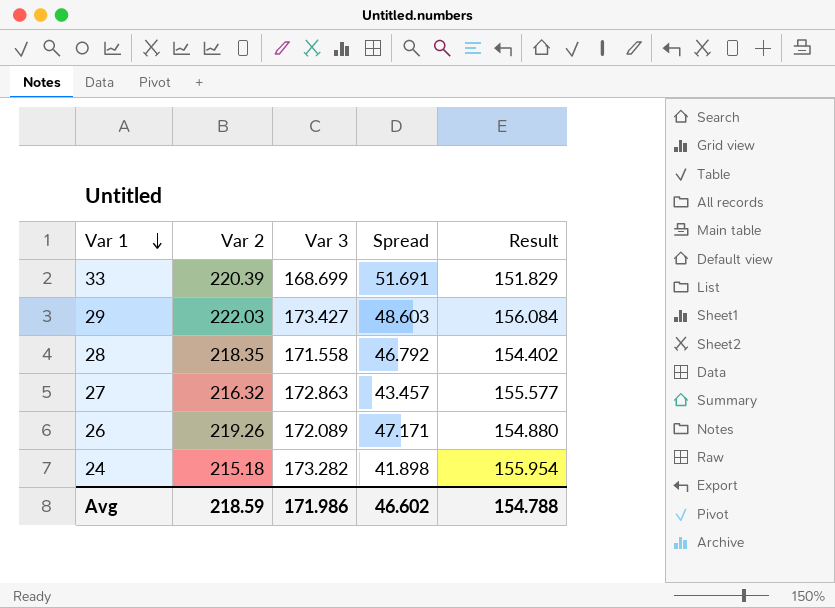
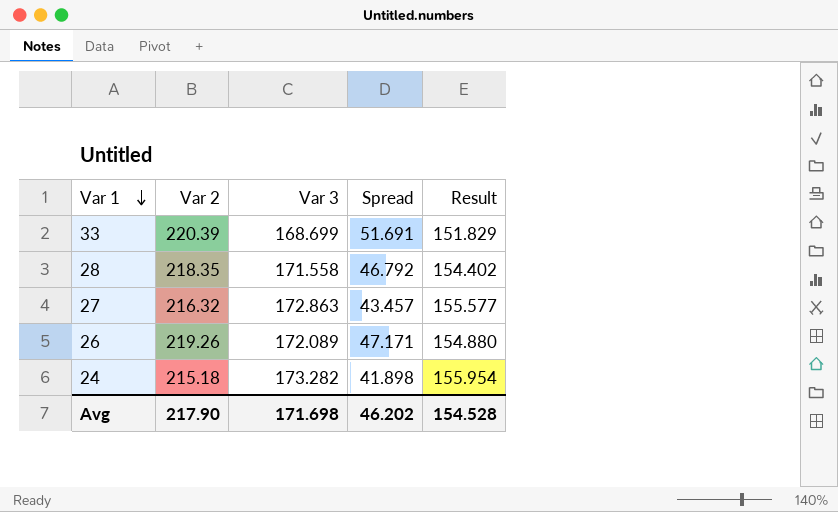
row 29: 222.03 | 173.427 | 48.603 | 156.084 -> none
Avg | Var 2: 218.59 -> 217.90
Avg | Var 3: 171.986 -> 171.698
Avg | Spread: 46.602 -> 46.202
Avg | Result: 154.788 -> 154.528

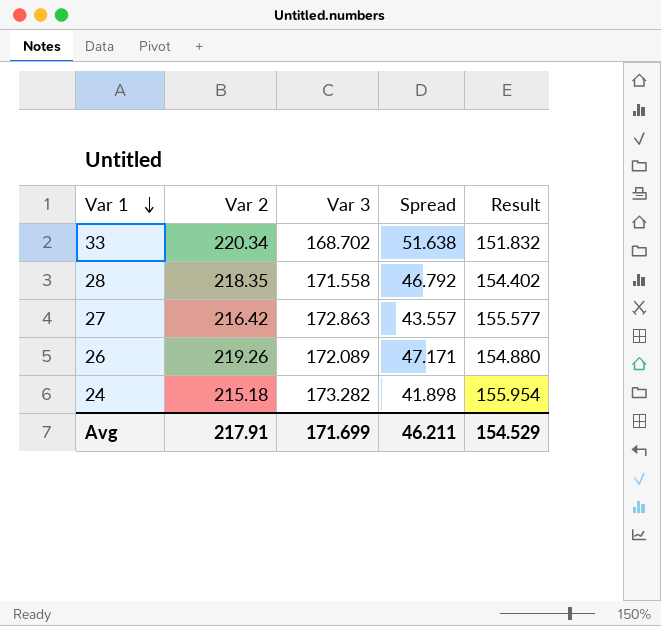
33 | Var 2: 220.39 -> 220.34
33 | Var 3: 168.699 -> 168.702
33 | Spread: 51.691 -> 51.638
33 | Result: 151.829 -> 151.832
27 | Var 2: 216.32 -> 216.42
27 | Spread: 43.457 -> 43.557
Avg | Var 2: 217.90 -> 217.91
Avg | Var 3: 171.698 -> 171.699
Avg | Spread: 46.202 -> 46.211
Avg | Result: 154.528 -> 154.529

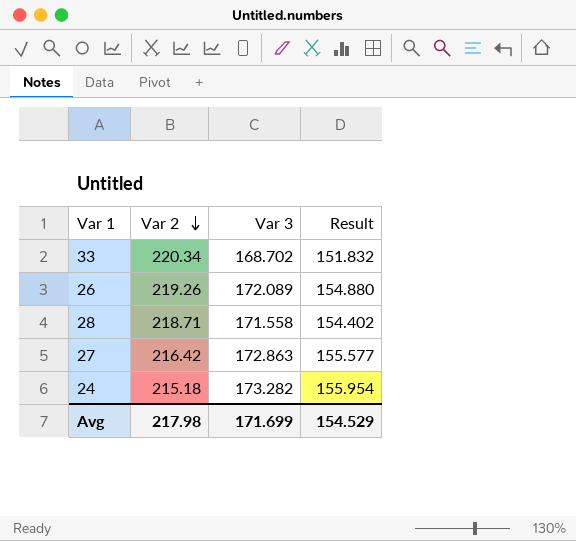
row order: Var 1 descending -> Var 2 descending
column Spread | formula: [Var 2] - [Var 3] -> none
28 | Var 2: 218.35 -> 218.71
Avg | Var 2: 217.91 -> 217.98

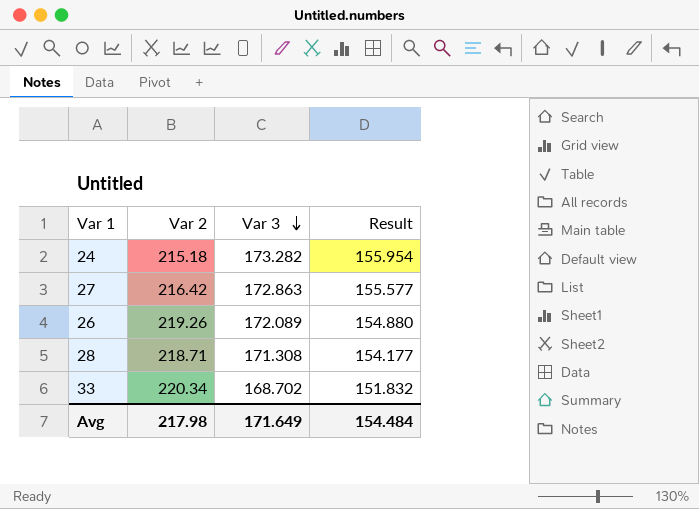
row order: Var 2 descending -> Var 3 descending
28 | Var 3: 171.558 -> 171.308
28 | Result: 154.402 -> 154.177
Avg | Var 3: 171.699 -> 171.649
Avg | Result: 154.529 -> 154.484

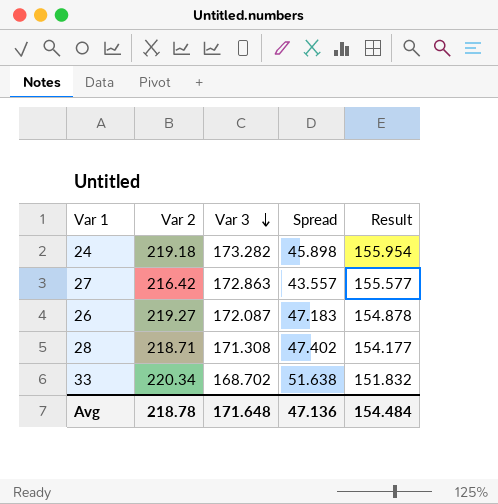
column Spread | formula: none -> [Var 2] - [Var 3]
24 | Var 2: 215.18 -> 219.18
26 | Var 2: 219.26 -> 219.27
26 | Var 3: 172.089 -> 172.087
26 | Result: 154.880 -> 154.878
Avg | Var 2: 217.98 -> 218.78
Avg | Var 3: 171.649 -> 171.648

